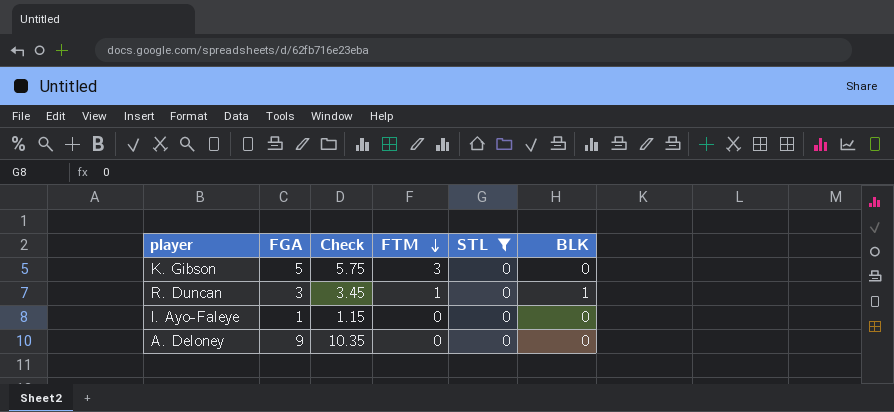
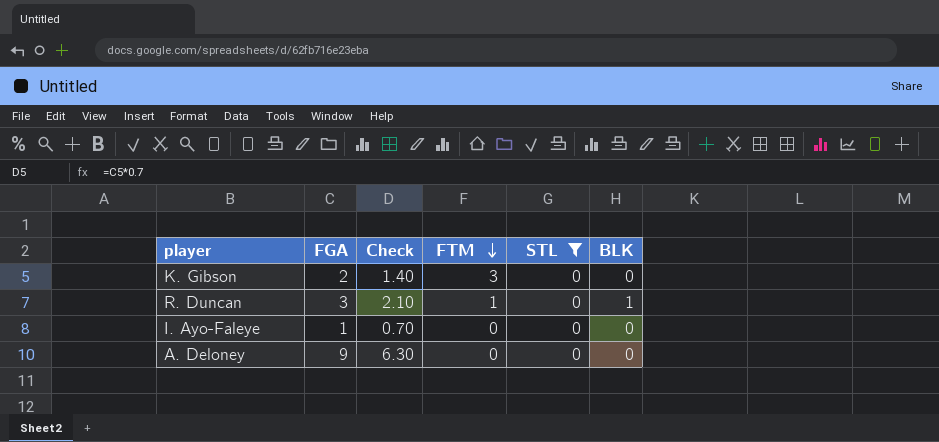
column Check | formula: [FGA] * 1.15 -> [FGA] * 0.7
K. Gibson | FGA: 5 -> 2

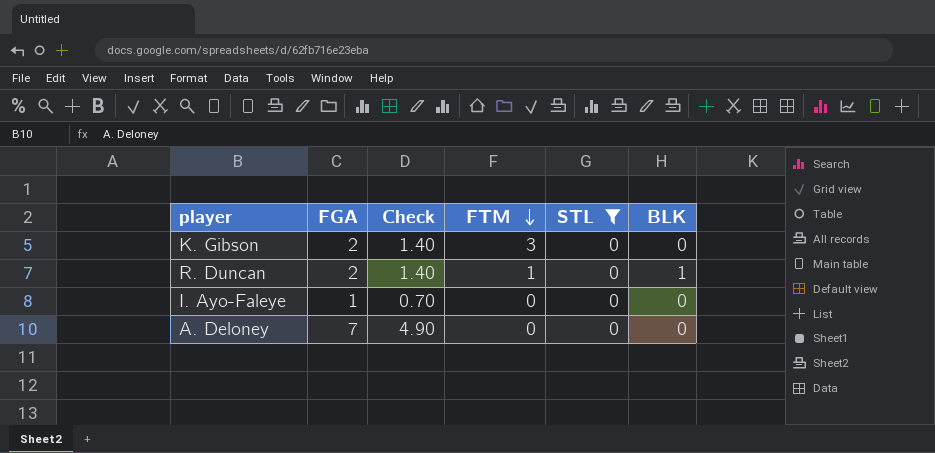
R. Duncan | FGA: 3 -> 2
R. Duncan | Check: 2.10 -> 1.40
A. Deloney | FGA: 9 -> 7
A. Deloney | Check: 6.30 -> 4.90

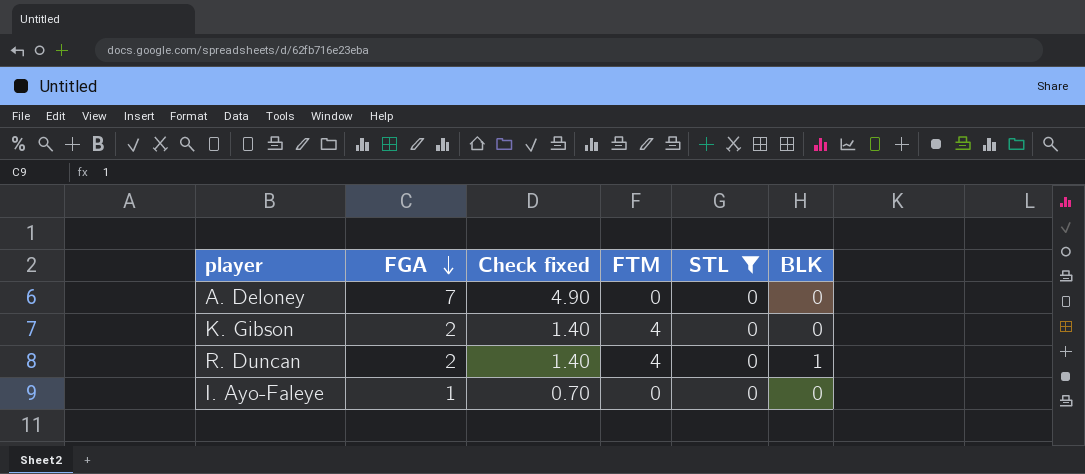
row order: FTM descending -> FGA descending
column name: Check -> Check fixed
K. Gibson | FTM: 3 -> 4
R. Duncan | FTM: 1 -> 4

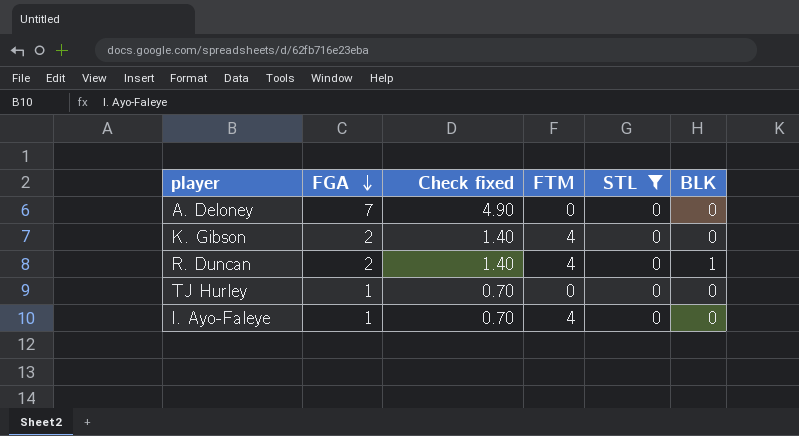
row TJ Hurley: none -> 1 | 0.70 | 0 | 0 | 0
I. Ayo-Faleye | FTM: 0 -> 4

